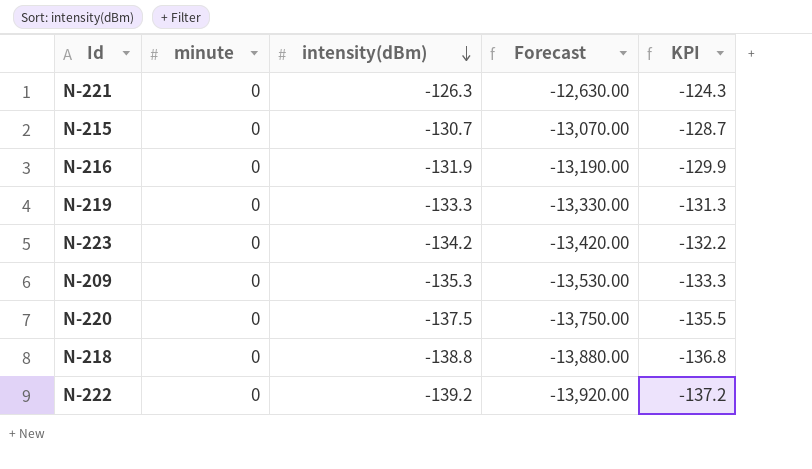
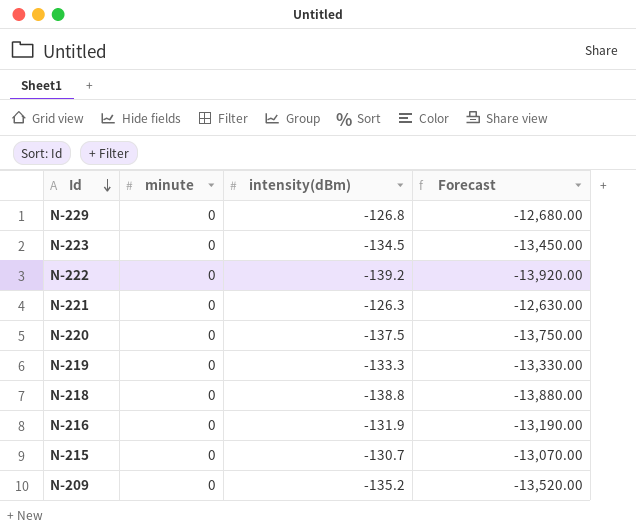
row order: intensity(dBm) descending -> Id descending
column KPI | formula: [intensity(dBm)] + 2 -> none
row N-229: none -> 0 | -126.8 | -12,680.00
N-223 | intensity(dBm): -134.2 -> -134.5
N-223 | Forecast: -13,420.00 -> -13,450.00
N-209 | intensity(dBm): -135.3 -> -135.2
N-209 | Forecast: -13,530.00 -> -13,520.00

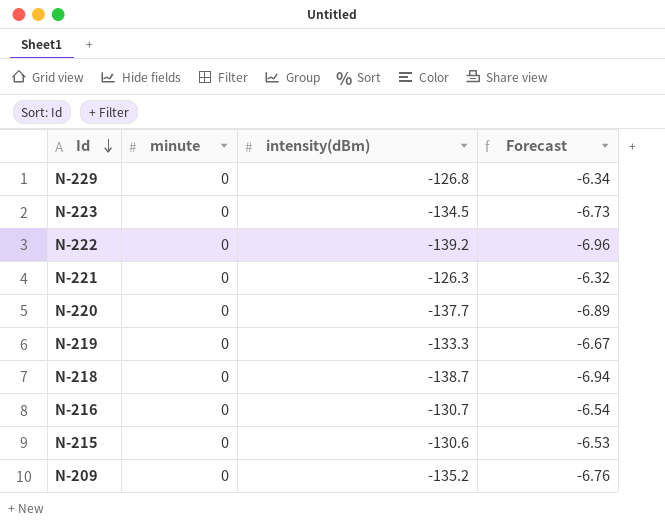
column Forecast | formula: [intensity(dBm)] * 100 -> [intensity(dBm)] * 0.05
N-220 | intensity(dBm): -137.5 -> -137.7
N-218 | intensity(dBm): -138.8 -> -138.7
N-216 | intensity(dBm): -131.9 -> -130.7
N-215 | intensity(dBm): -130.7 -> -130.6

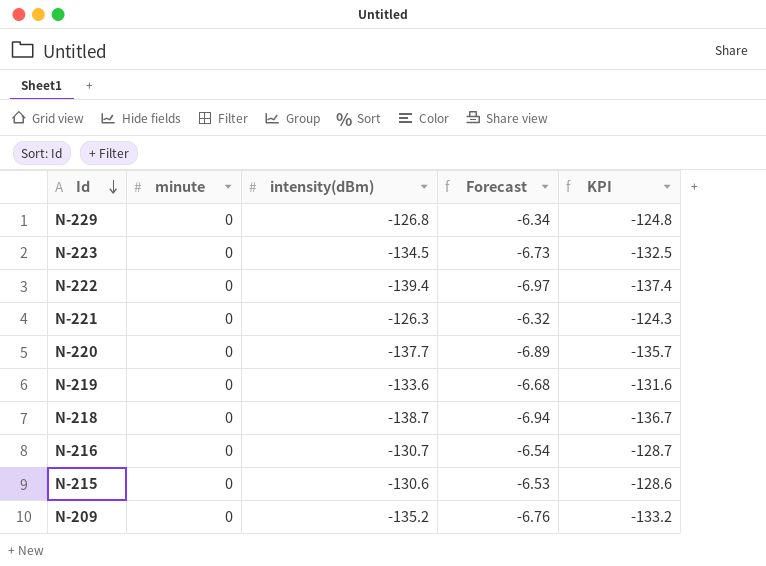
column KPI | formula: none -> [intensity(dBm)] + 2
N-222 | intensity(dBm): -139.2 -> -139.4
N-222 | Forecast: -6.96 -> -6.97
N-219 | intensity(dBm): -133.3 -> -133.6
N-219 | Forecast: -6.67 -> -6.68

